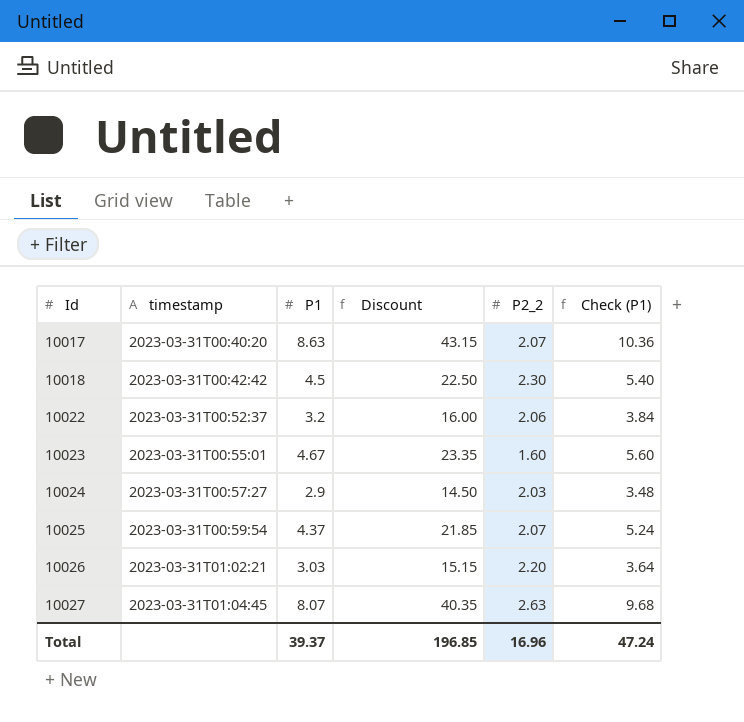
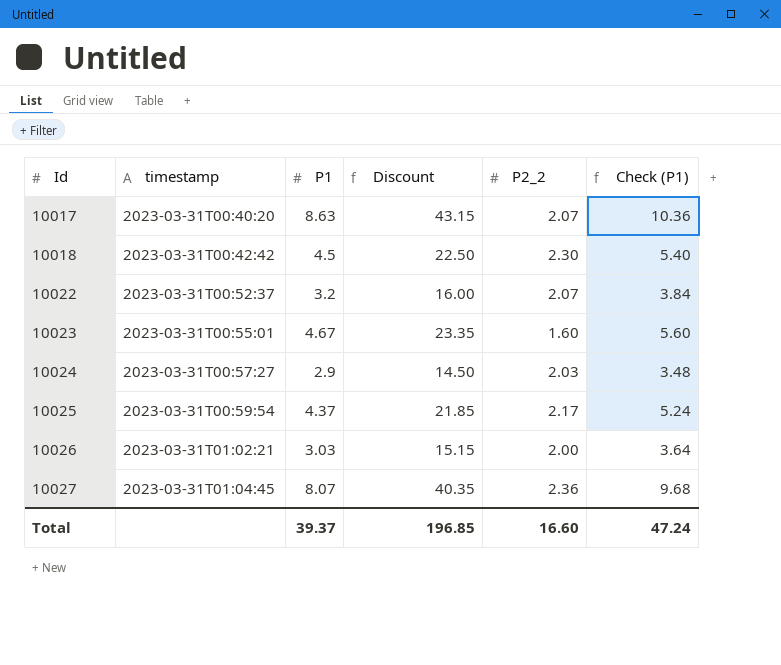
10022 | P2_2: 2.06 -> 2.07
10025 | P2_2: 2.07 -> 2.17
10026 | P2_2: 2.20 -> 2.00
10027 | P2_2: 2.63 -> 2.36
Total | P2_2: 16.96 -> 16.60

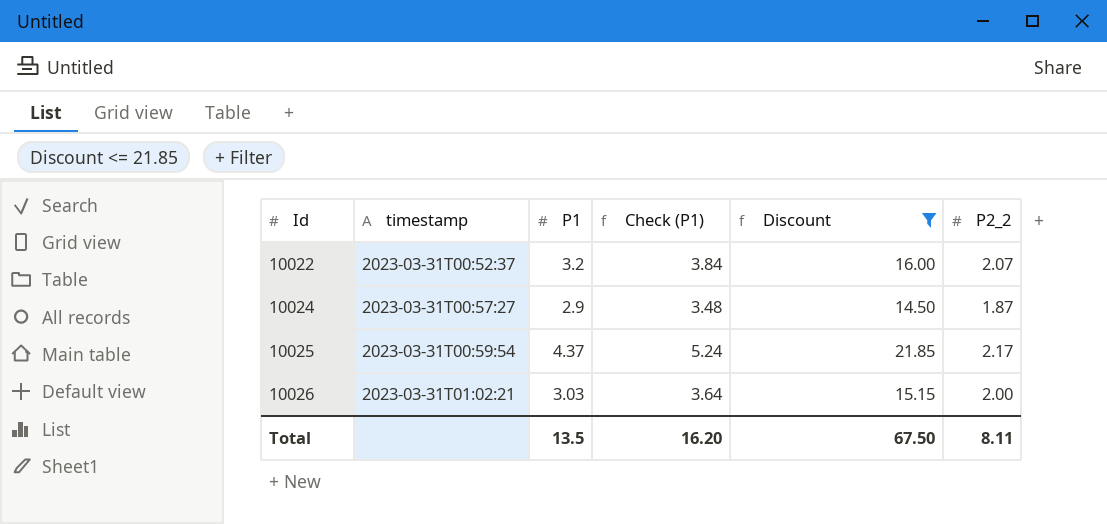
filter: none -> Discount <= 21.85
column Check (P1) | position: 6 -> 4
10024 | P2_2: 2.03 -> 1.87
Total | P1: 39.37 -> 13.5
Total | Check (P1): 47.24 -> 16.20
Total | Discount: 196.85 -> 67.50
Total | P2_2: 16.60 -> 8.11

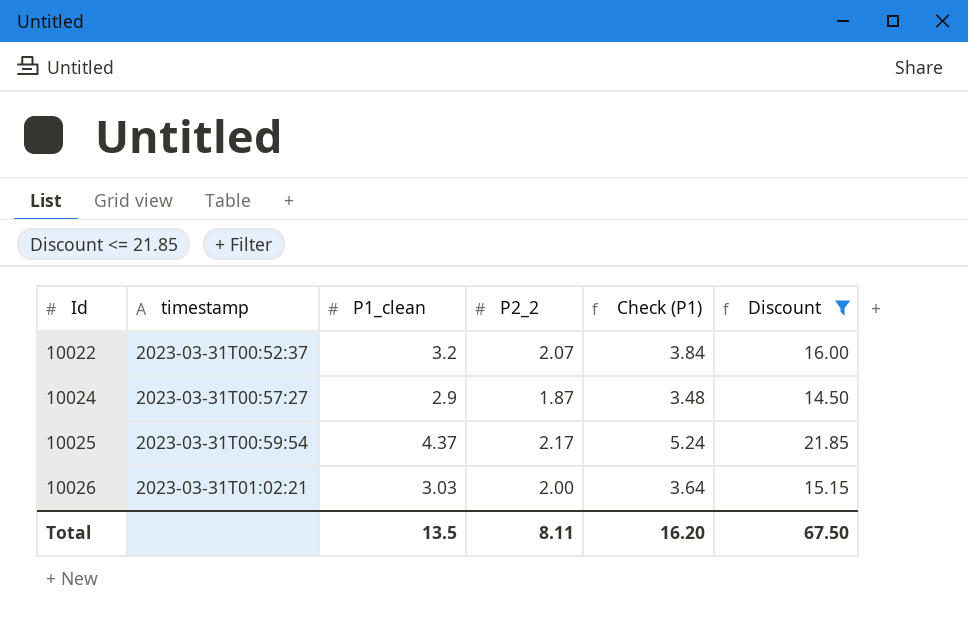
column name: P1 -> P1_clean
column P2_2 | position: 6 -> 4

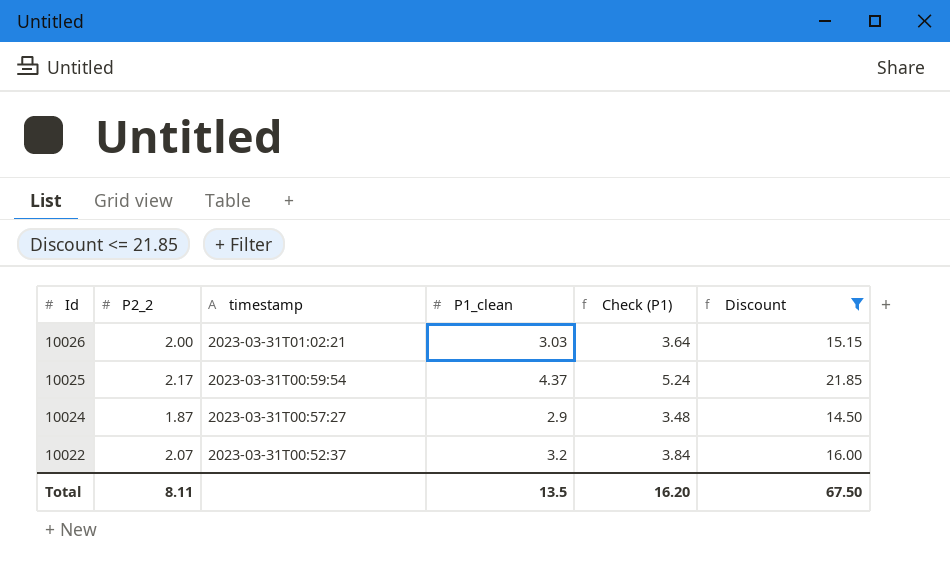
row order: Id ascending -> Id descending
column P2_2 | position: 4 -> 2

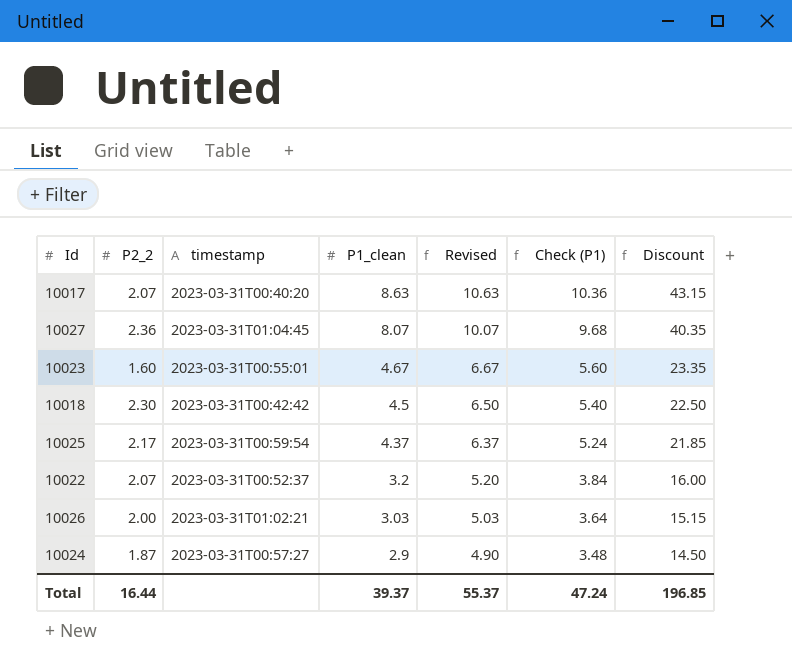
filter: Discount <= 21.85 -> none
row order: Id descending -> P1_clean descending
column Revised | formula: none -> [P1_clean] + 2
Total | P2_2: 8.11 -> 16.44
Total | P1_clean: 13.5 -> 39.37
Total | Check (P1): 16.20 -> 47.24
Total | Discount: 67.50 -> 196.85

